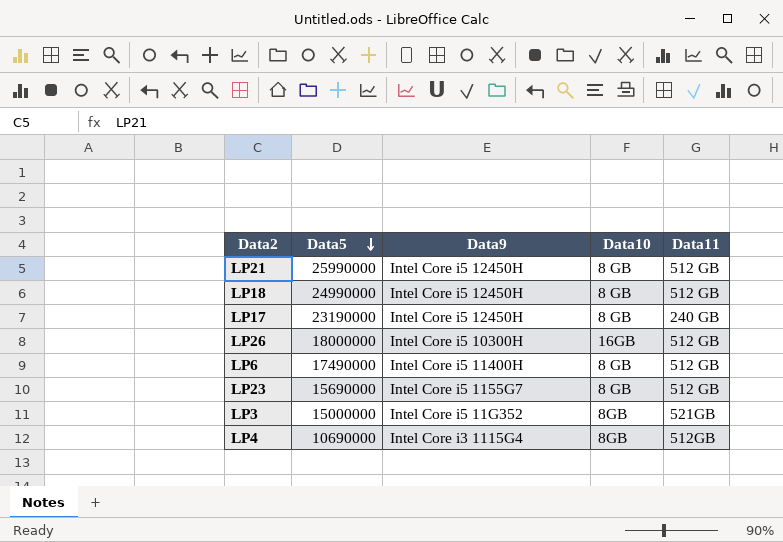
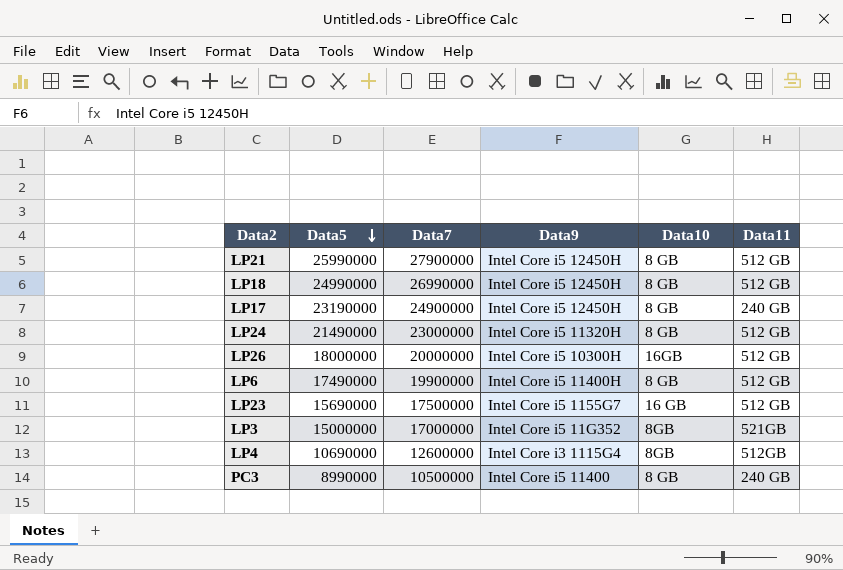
column Data7 | position: none -> 3
row LP24: none -> 21490000 | 23000000 | Intel Core i5 11320H | 8 GB | 512 GB
LP23 | Data10: 8 GB -> 16 GB
row PC3: none -> 8990000 | 10500000 | Intel Core i5 11400 | 8 GB | 240 GB

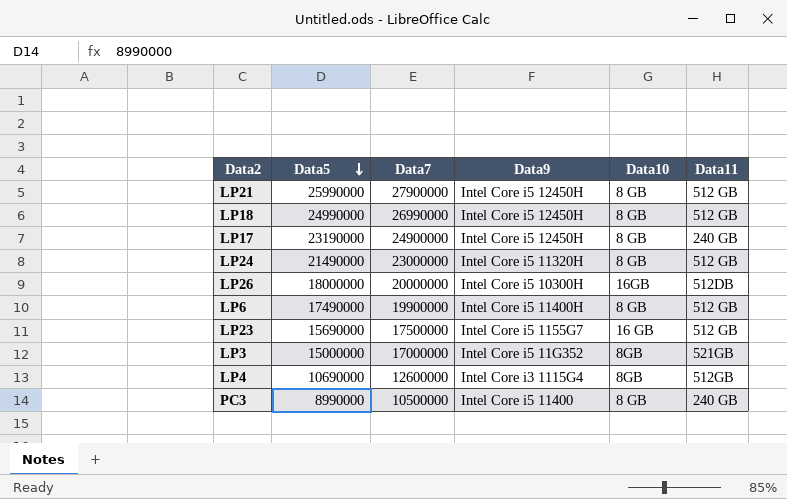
LP26 | Data11: 512 GB -> 512DB

